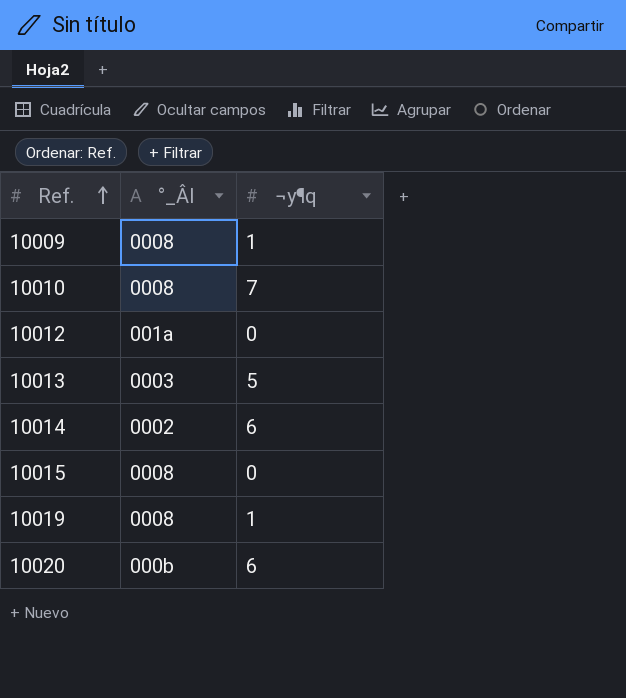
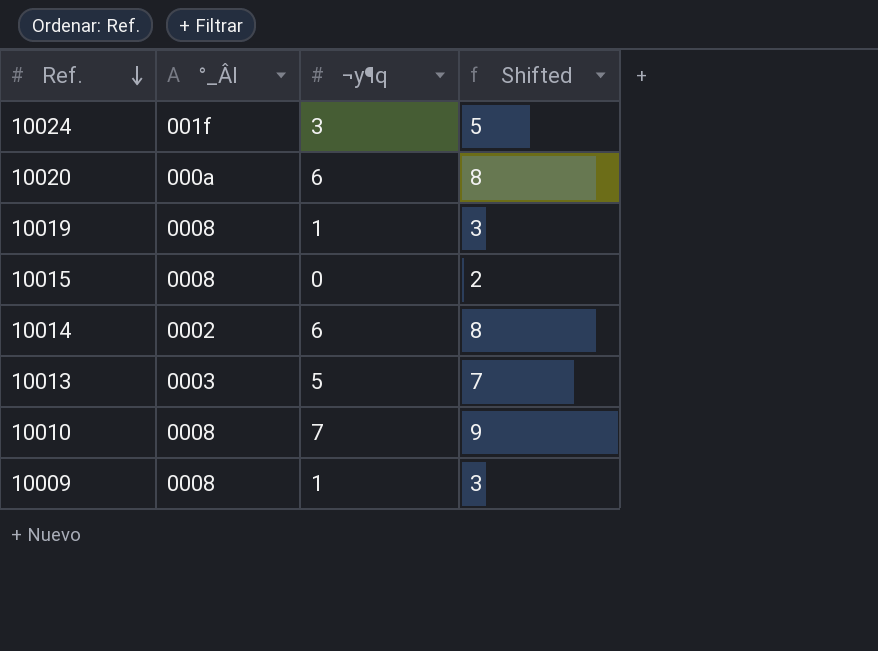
row order: Ref. ascending -> Ref. descending
column Shifted | formula: none -> [¬y¶q] + 2
row 10012: 001a | 0 -> none
row 10024: none -> 001f | 3 | 5
10020 | °_ÂI: 000b -> 000a

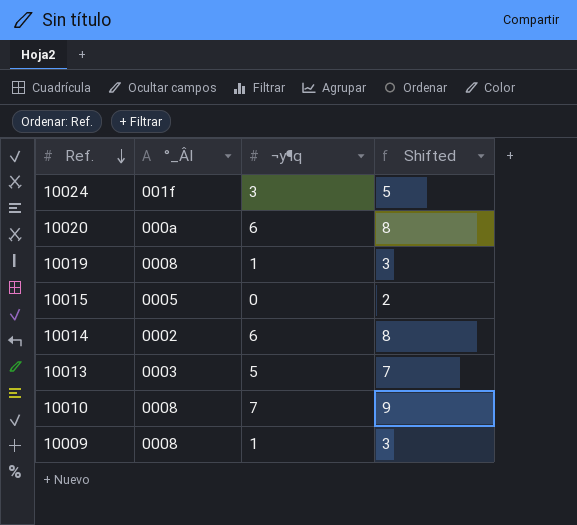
10015 | °_ÂI: 0008 -> 0005

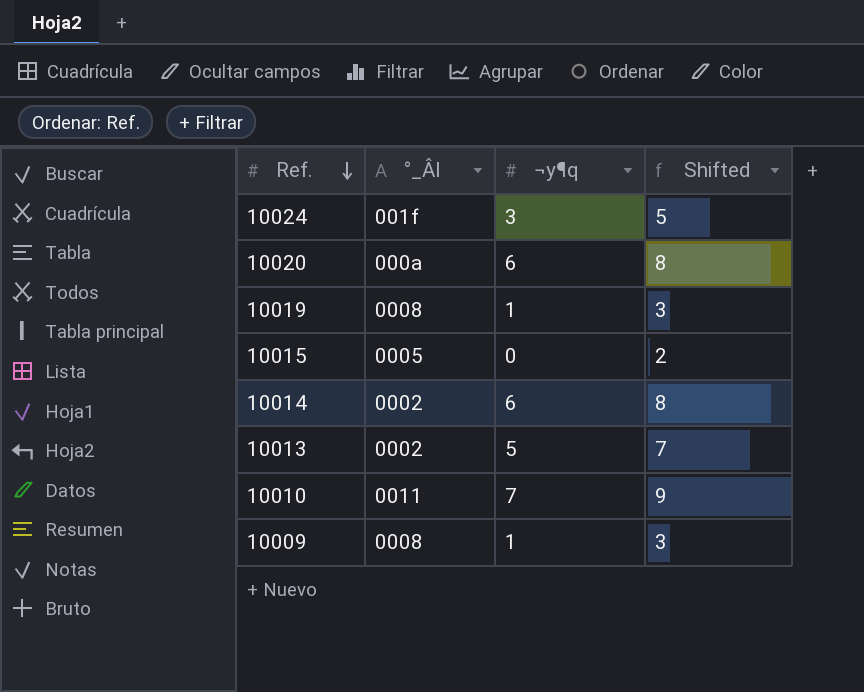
10013 | °_ÂI: 0003 -> 0002
10010 | °_ÂI: 0008 -> 0011

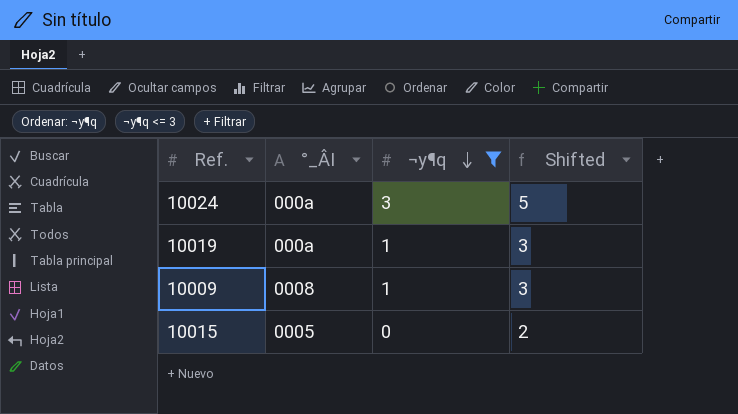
filter: none -> ¬y¶q <= 3
row order: Ref. descending -> ¬y¶q descending
10024 | °_ÂI: 001f -> 000a
10019 | °_ÂI: 0008 -> 000a

